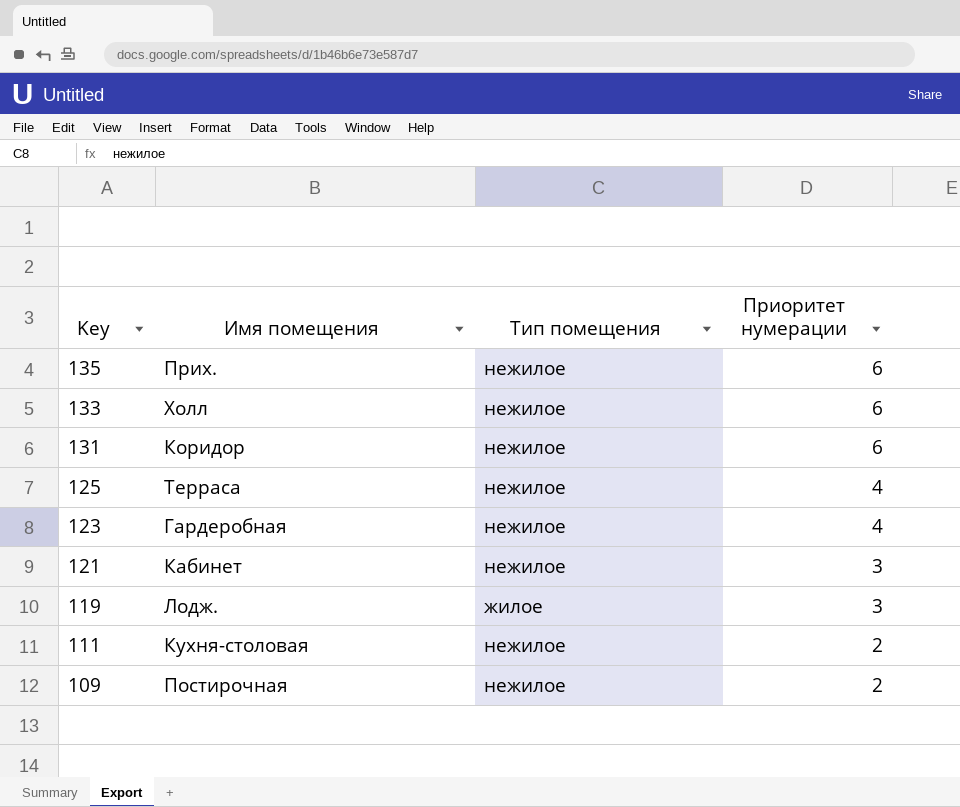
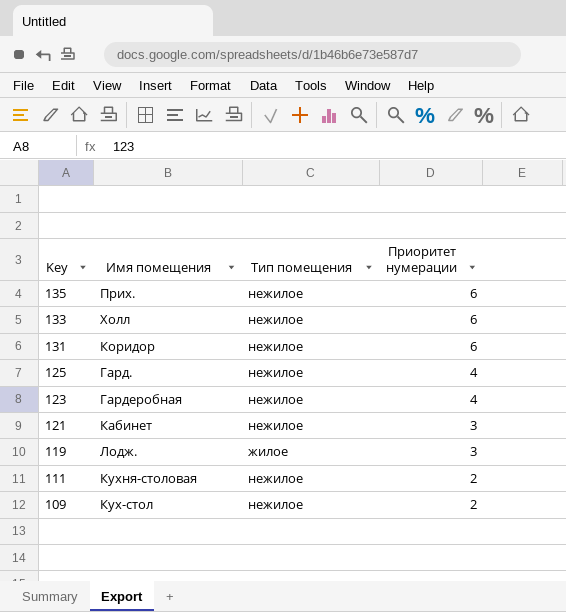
125 | Имя помещения: Терраса -> Гард.
109 | Имя помещения: Постирочная -> Кух-стол

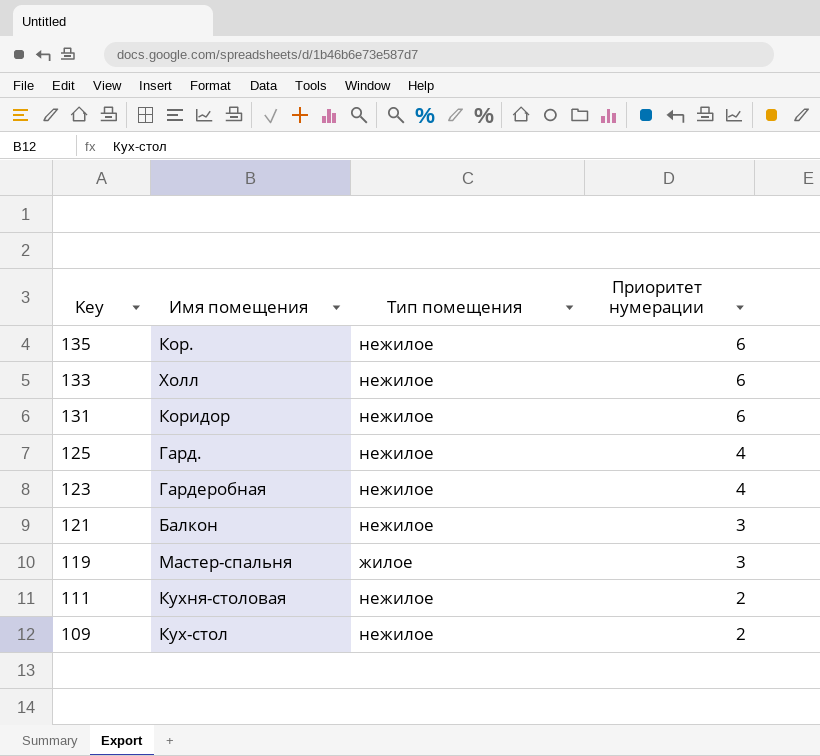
135 | Имя помещения: Прих. -> Кор.
121 | Имя помещения: Кабинет -> Балкон
119 | Имя помещения: Лодж. -> Мастер-спальня

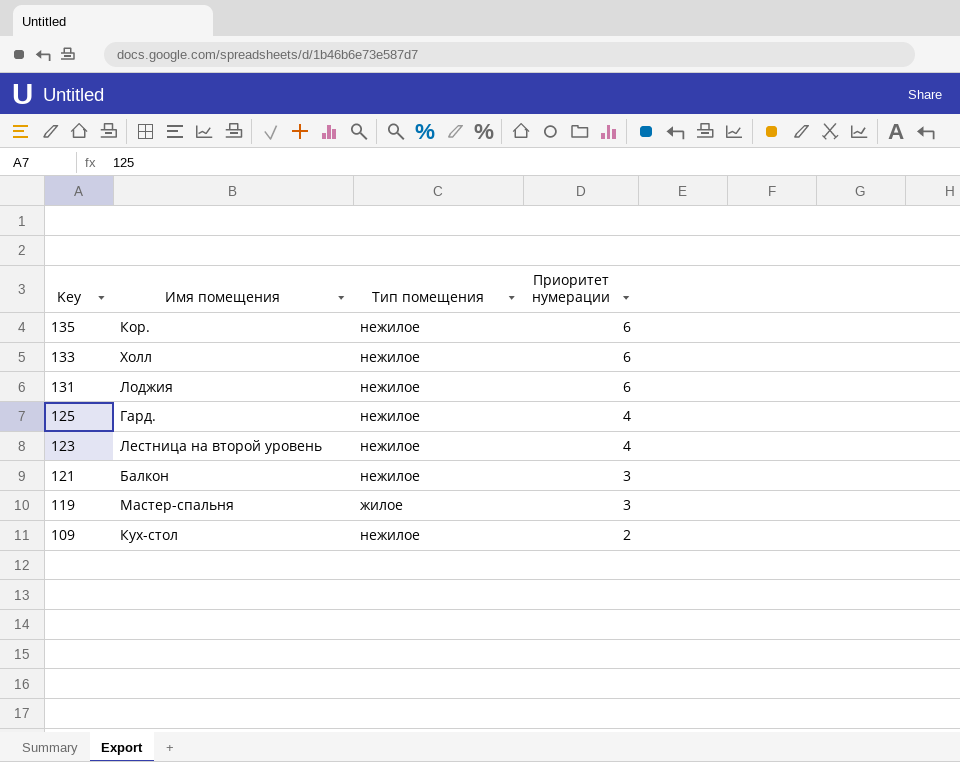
row 111: Кухня-столовая | нежилое | 2 -> none
131 | Имя помещения: Коридор -> Лоджия
123 | Имя помещения: Гардеробная -> Лестница на второй уровень

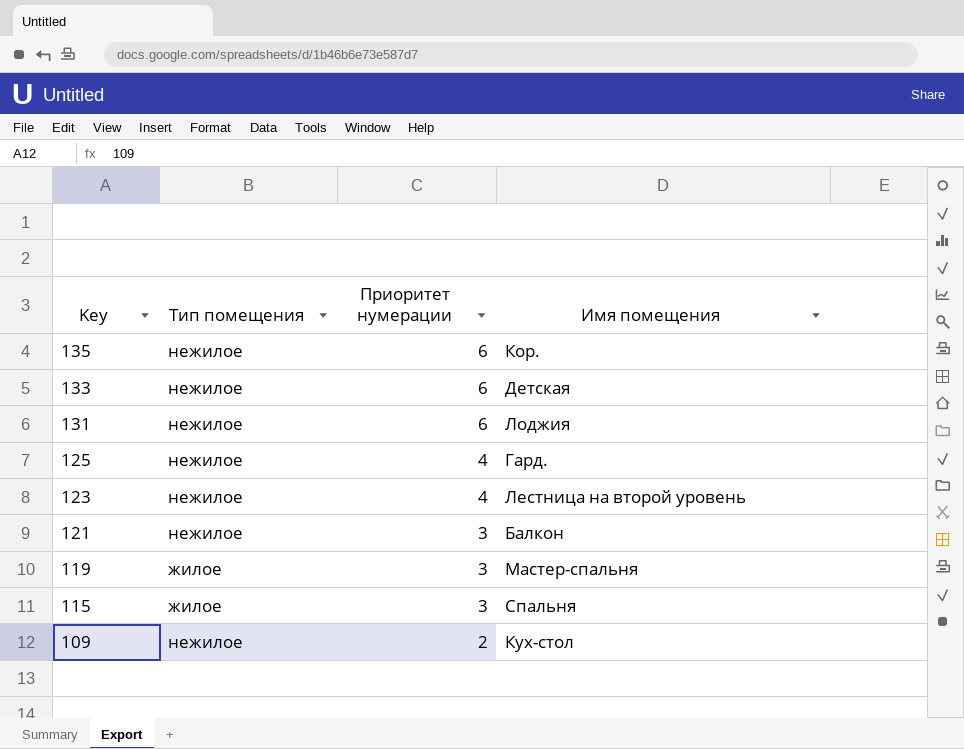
column Имя помещения | position: 2 -> 4
133 | Имя помещения: Холл -> Детская
row 115: none -> жилое | 3 | Спальня

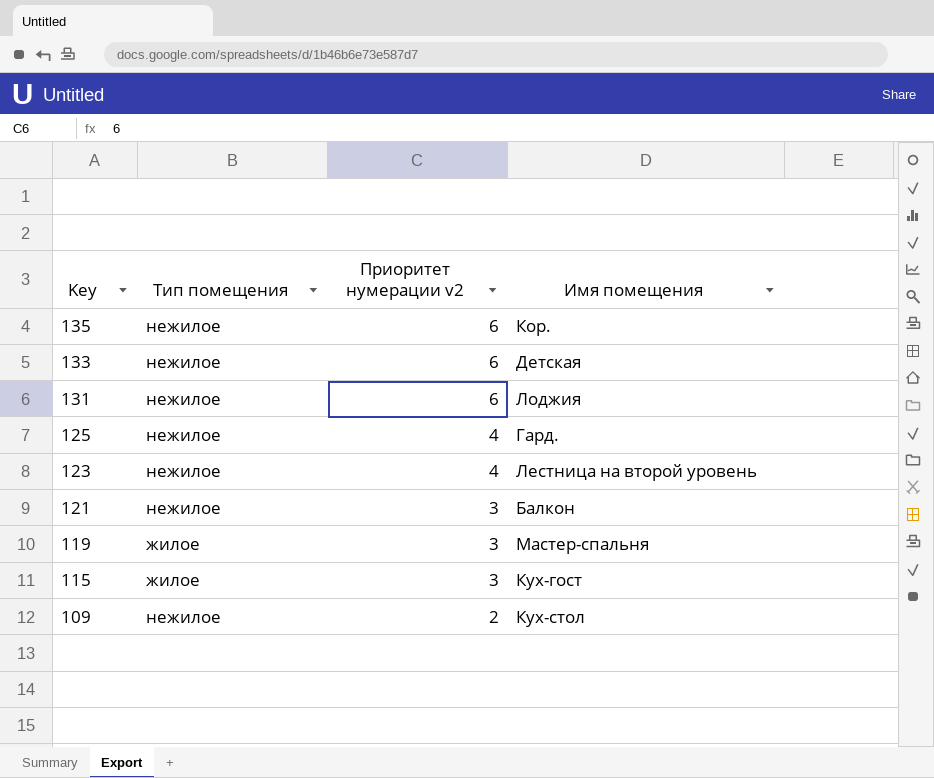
column name: Приоритет нумерации -> Приоритет нумерации v2
115 | Имя помещения: Спальня -> Кух-гост

